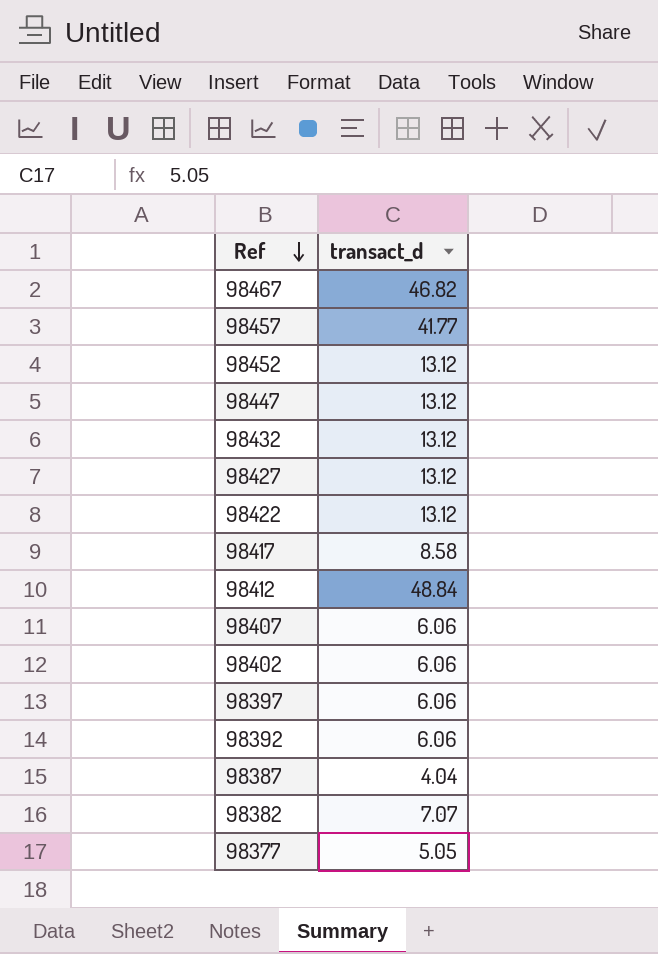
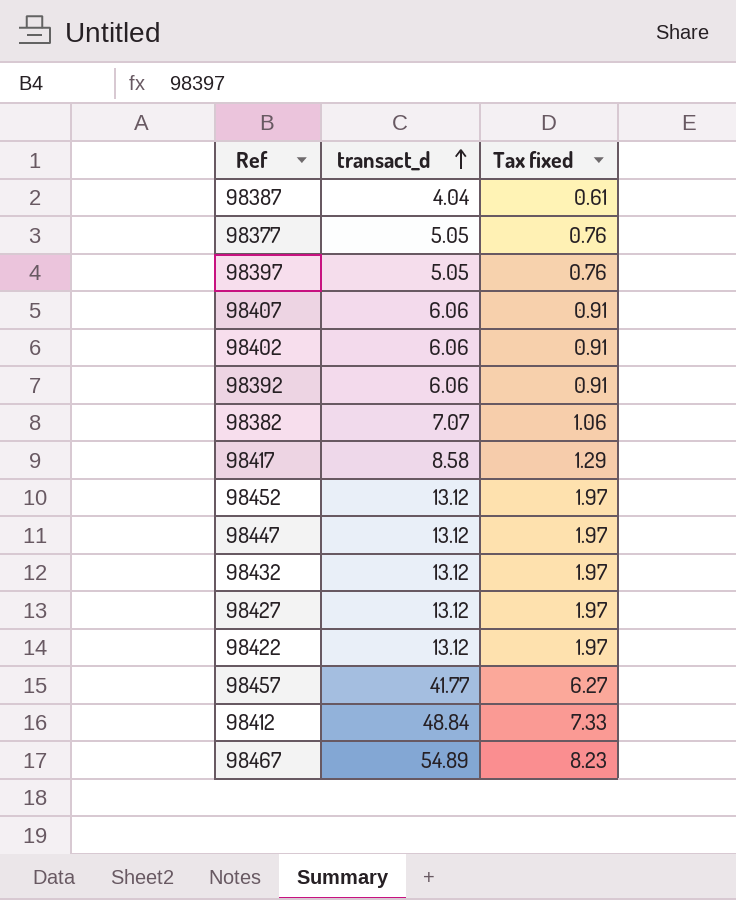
row order: Ref descending -> transact_d ascending
column Tax fixed | formula: none -> [transact_d] * 0.15
98397 | transact_d: 6.06 -> 5.05
98467 | transact_d: 46.82 -> 54.89

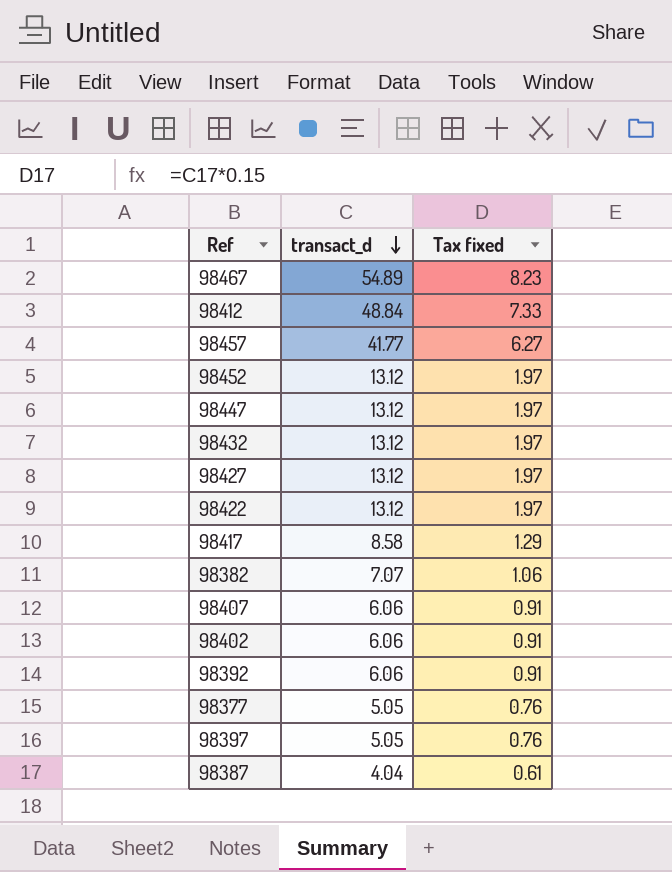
row order: transact_d ascending -> transact_d descending

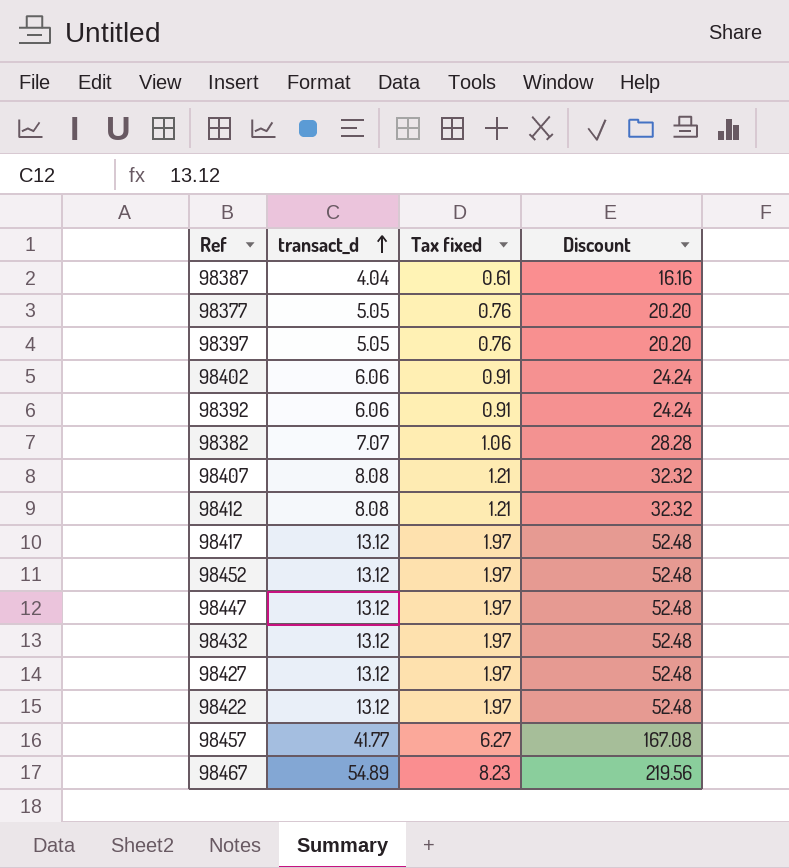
row order: transact_d descending -> transact_d ascending
column Discount | formula: none -> [transact_d] * 4
98407 | transact_d: 6.06 -> 8.08
98407 | Tax fixed: 0.91 -> 1.21
98412 | transact_d: 48.84 -> 8.08
98412 | Tax fixed: 7.33 -> 1.21
98417 | transact_d: 8.58 -> 13.12
98417 | Tax fixed: 1.29 -> 1.97

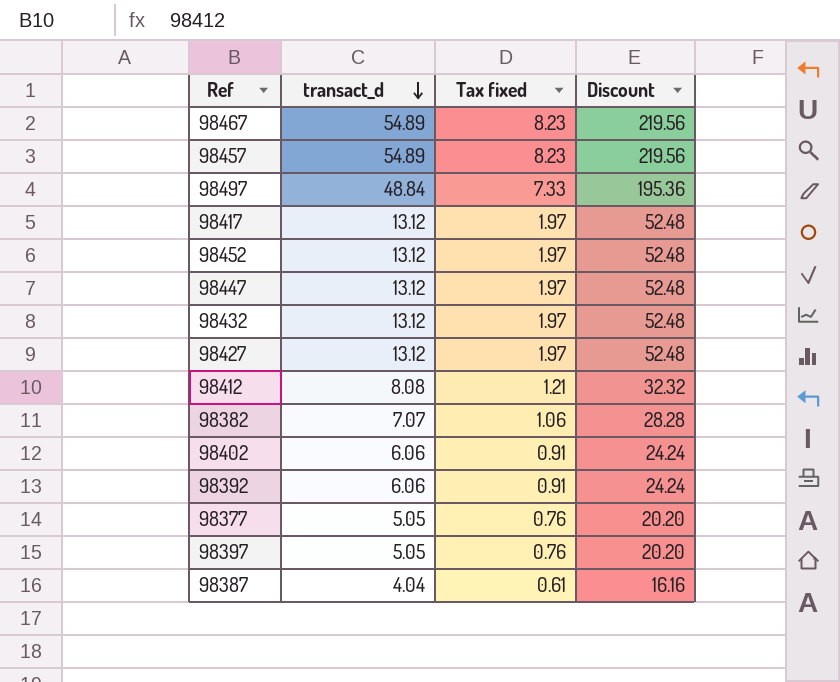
row order: transact_d ascending -> transact_d descending
row 98407: 8.08 | 1.21 | 32.32 -> none
row 98422: 13.12 | 1.97 | 52.48 -> none
98457 | transact_d: 41.77 -> 54.89
98457 | Tax fixed: 6.27 -> 8.23
98457 | Discount: 167.08 -> 219.56
row 98497: none -> 48.84 | 7.33 | 195.36

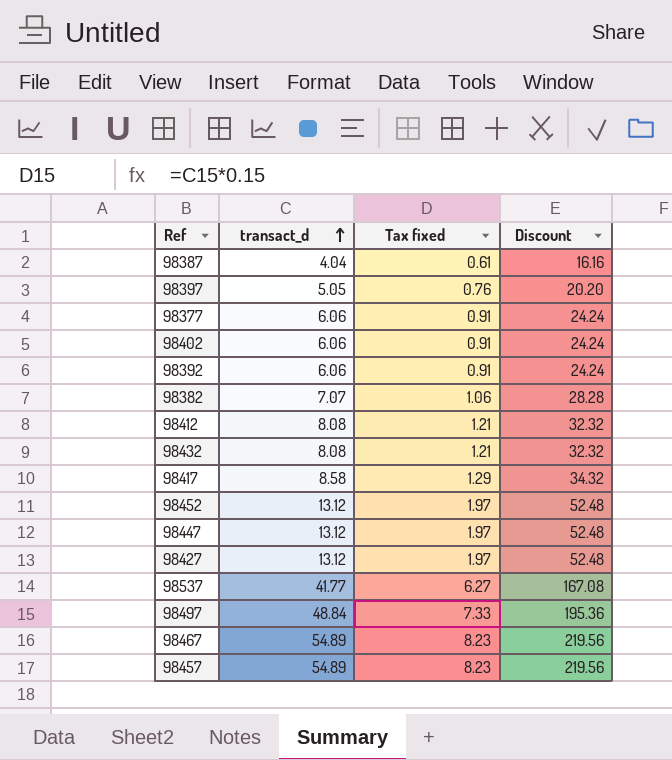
row order: transact_d descending -> transact_d ascending
98377 | transact_d: 5.05 -> 6.06
98377 | Tax fixed: 0.76 -> 0.91
98377 | Discount: 20.20 -> 24.24
98432 | transact_d: 13.12 -> 8.08
98432 | Tax fixed: 1.97 -> 1.21
98432 | Discount: 52.48 -> 32.32
98417 | transact_d: 13.12 -> 8.58
98417 | Tax fixed: 1.97 -> 1.29
98417 | Discount: 52.48 -> 34.32
row 98537: none -> 41.77 | 6.27 | 167.08

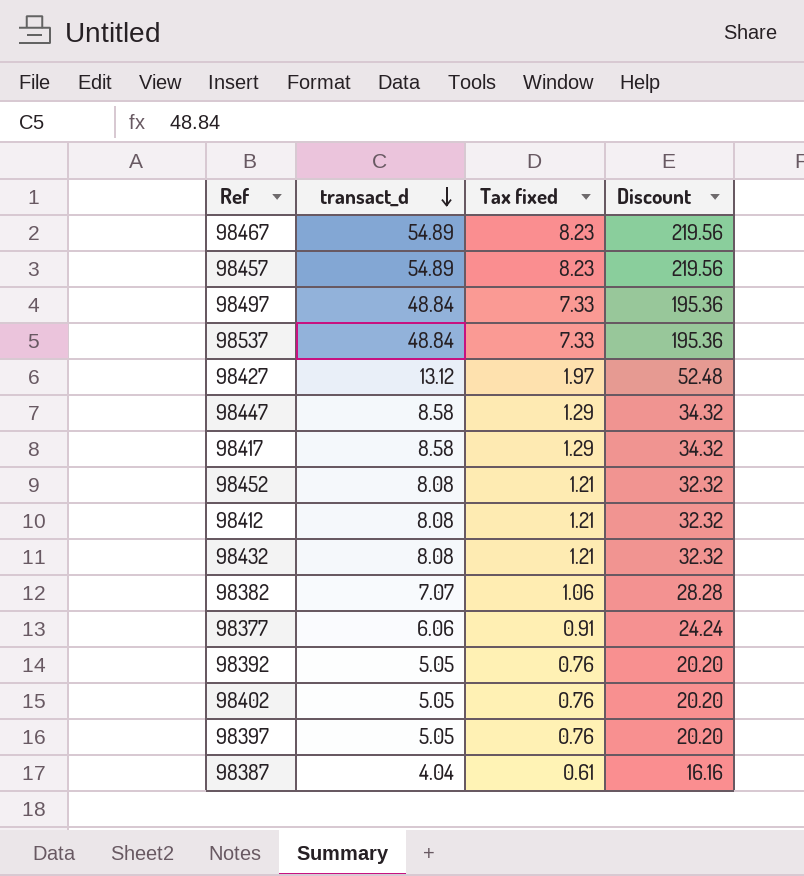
row order: transact_d ascending -> transact_d descending
98537 | transact_d: 41.77 -> 48.84
98537 | Tax fixed: 6.27 -> 7.33
98537 | Discount: 167.08 -> 195.36
98447 | transact_d: 13.12 -> 8.58
98447 | Tax fixed: 1.97 -> 1.29
98447 | Discount: 52.48 -> 34.32
98452 | transact_d: 13.12 -> 8.08
98452 | Tax fixed: 1.97 -> 1.21
98452 | Discount: 52.48 -> 32.32
98392 | transact_d: 6.06 -> 5.05
98392 | Tax fixed: 0.91 -> 0.76
98392 | Discount: 24.24 -> 20.20
98402 | transact_d: 6.06 -> 5.05
98402 | Tax fixed: 0.91 -> 0.76
98402 | Discount: 24.24 -> 20.20

